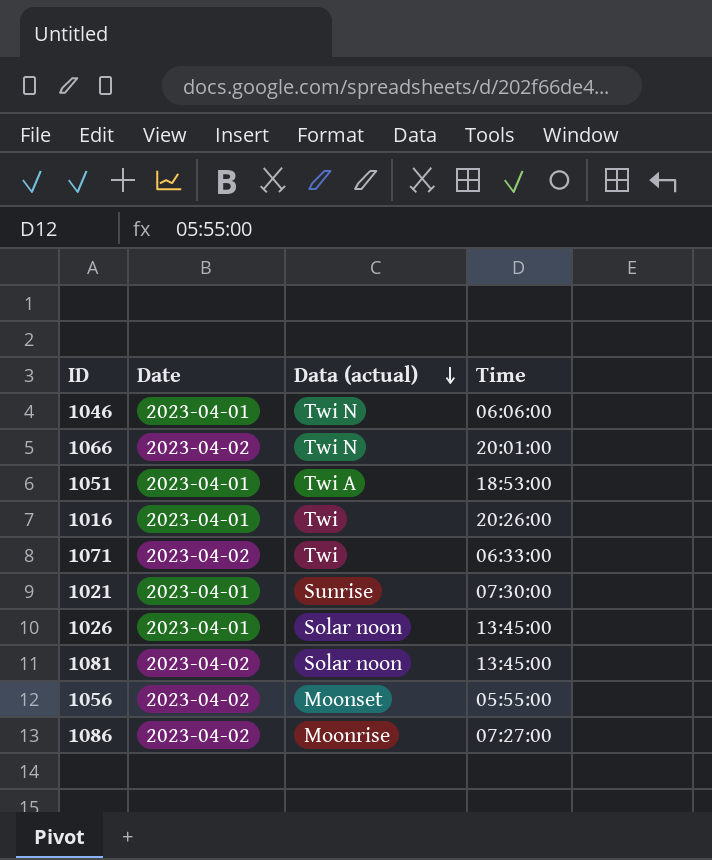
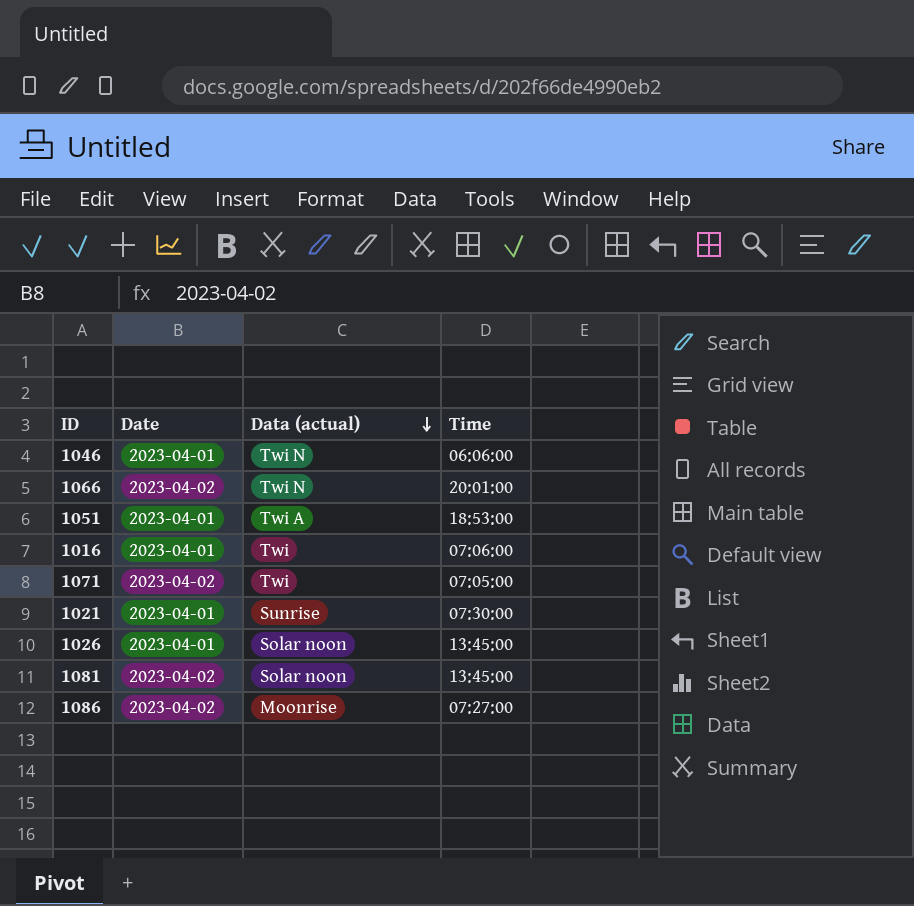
row 1056: 2023-04-02 | Moonset | 05:55:00 -> none
1016 | Time: 20:26:00 -> 07:06:00
1071 | Time: 06:33:00 -> 07:05:00

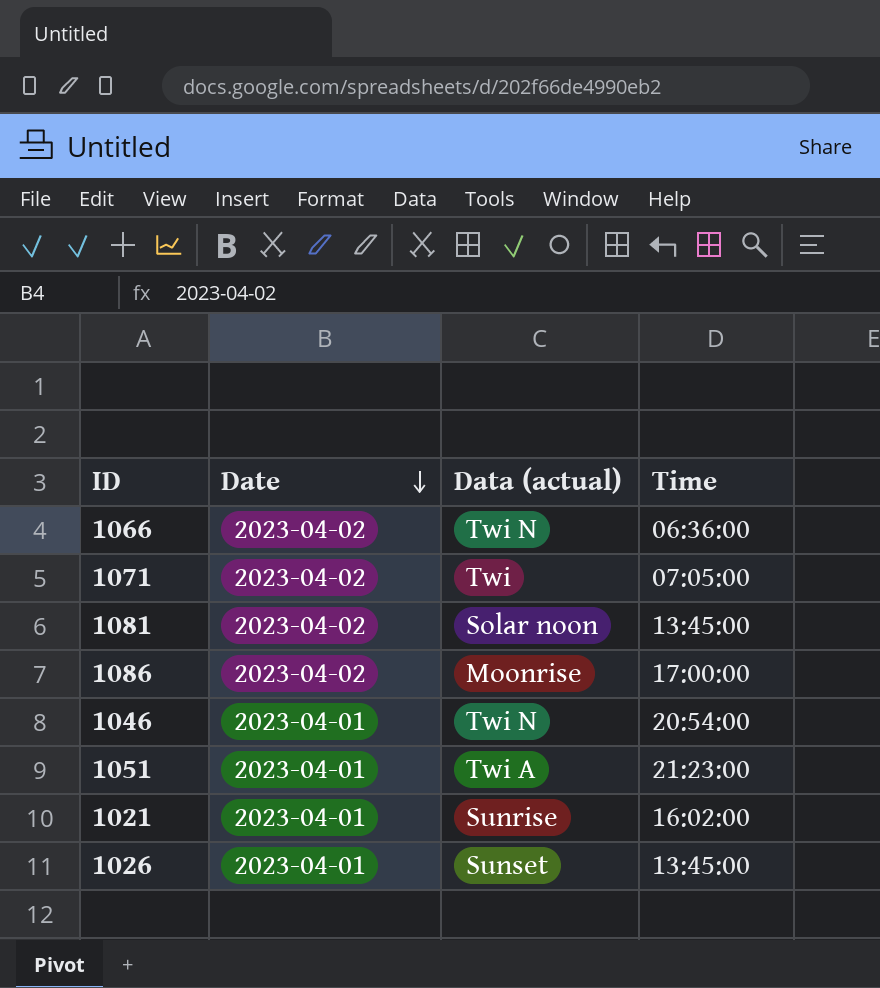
row order: Data (actual) descending -> Date descending
row 1016: 2023-04-01 | Twi | 07:06:00 -> none
1066 | Time: 20:01:00 -> 06:36:00
1086 | Time: 07:27:00 -> 17:00:00
1046 | Time: 06:06:00 -> 20:54:00
1051 | Time: 18:53:00 -> 21:23:00
1021 | Time: 07:30:00 -> 16:02:00
1026 | Data (actual): Solar noon -> Sunset

